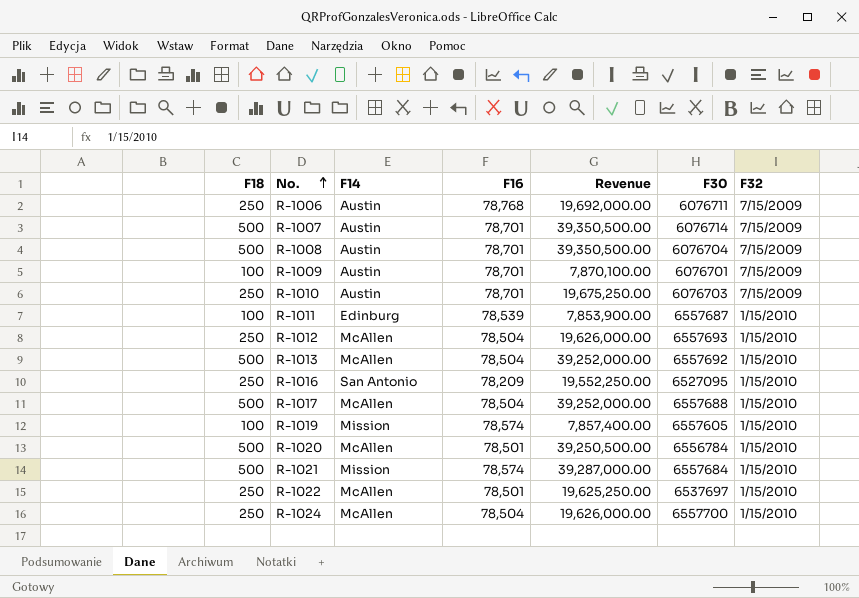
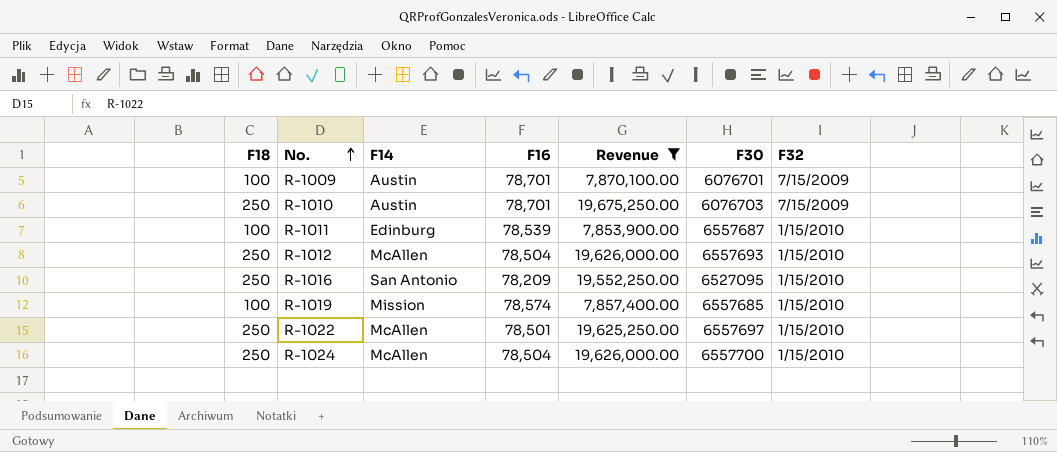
filter: none -> Revenue <= 19,675,250.00
R-1019 | F30: 6557605 -> 6557685
R-1022 | F30: 6537697 -> 6557697

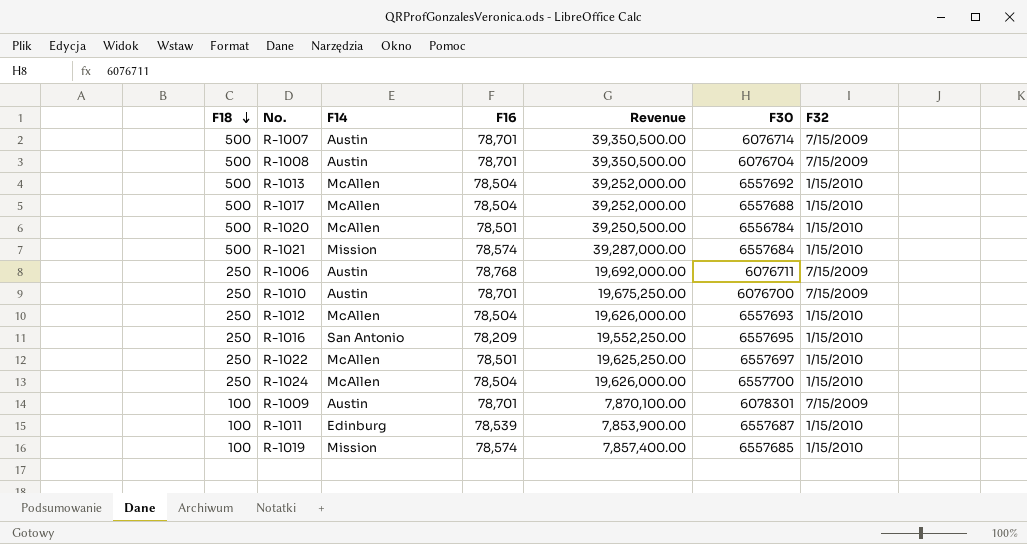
filter: Revenue <= 19,675,250.00 -> none
row order: No. ascending -> F18 descending
R-1010 | F30: 6076703 -> 6076700
R-1016 | F30: 6527095 -> 6557695
R-1009 | F30: 6076701 -> 6078301

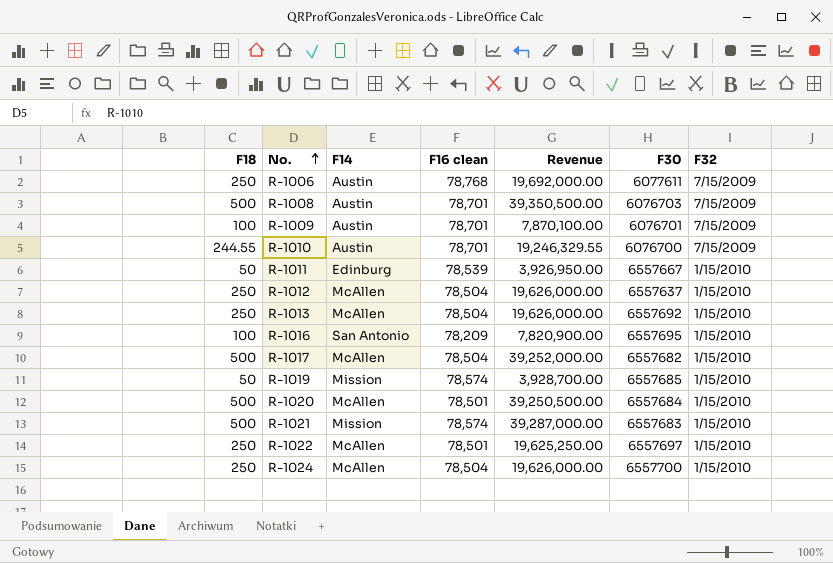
row order: F18 descending -> No. ascending
column name: F16 -> F16 clean
row R-1007: 500 | Austin | 78,701 | 39,350,500.00 | 6076714 | 7/15/2009 -> none
R-1006 | F30: 6076711 -> 6077611
R-1008 | F30: 6076704 -> 6076703
R-1009 | F30: 6078301 -> 6076701
R-1010 | F18: 250 -> 244.55
R-1010 | Revenue: 19,675,250.00 -> 19,246,329.55
R-1011 | F18: 100 -> 50
R-1011 | Revenue: 7,853,900.00 -> 3,926,950.00
R-1011 | F30: 6557687 -> 6557667
R-1012 | F30: 6557693 -> 6557637
R-1013 | F18: 500 -> 250
R-1013 | Revenue: 39,252,000.00 -> 19,626,000.00
R-1016 | F18: 250 -> 100
R-1016 | Revenue: 19,552,250.00 -> 7,820,900.00
R-1017 | F30: 6557688 -> 6557682
R-1019 | F18: 100 -> 50
R-1019 | Revenue: 7,857,400.00 -> 3,928,700.00
R-1020 | F30: 6556784 -> 6557684
R-1021 | F30: 6557684 -> 6557683

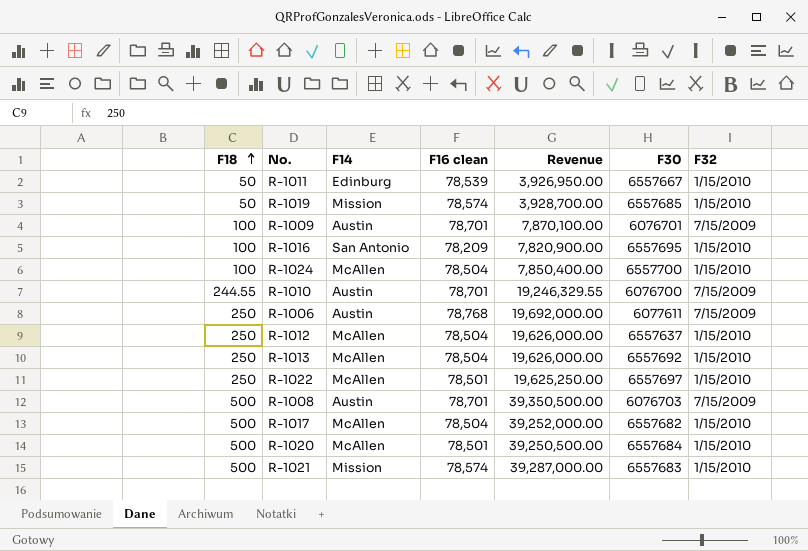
row order: No. ascending -> F18 ascending
R-1024 | F18: 250 -> 100
R-1024 | Revenue: 19,626,000.00 -> 7,850,400.00

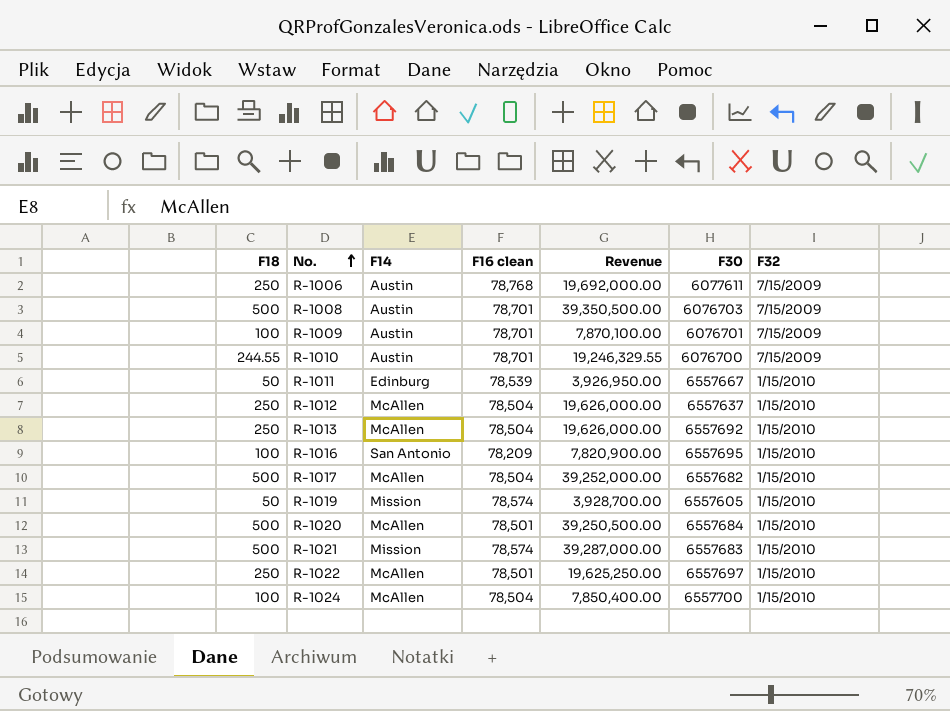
row order: F18 ascending -> No. ascending
R-1019 | F30: 6557685 -> 6557605

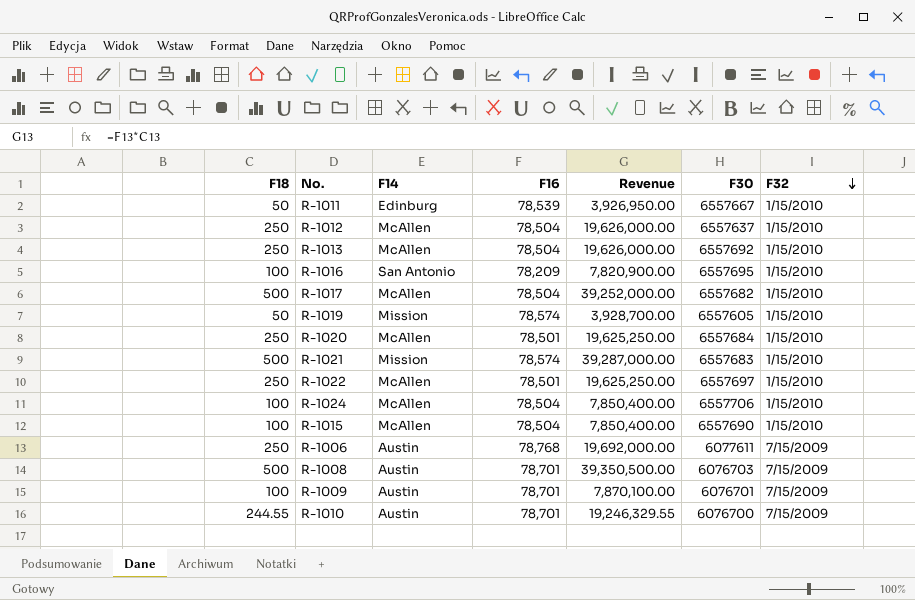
row order: No. ascending -> F32 descending
column name: F16 clean -> F16
R-1020 | F18: 500 -> 250
R-1020 | Revenue: 39,250,500.00 -> 19,625,250.00
R-1024 | F30: 6557700 -> 6557706
row R-1015: none -> 100 | McAllen | 78,504 | 7,850,400.00 | 6557690 | 1/15/2010

